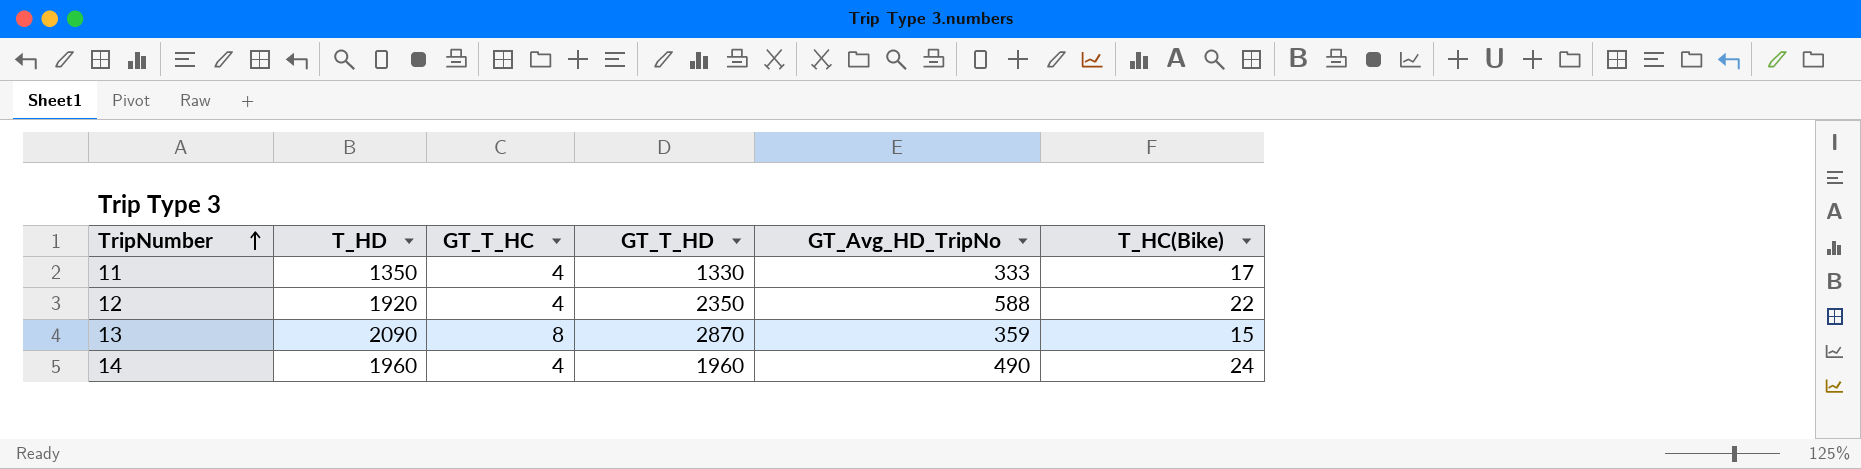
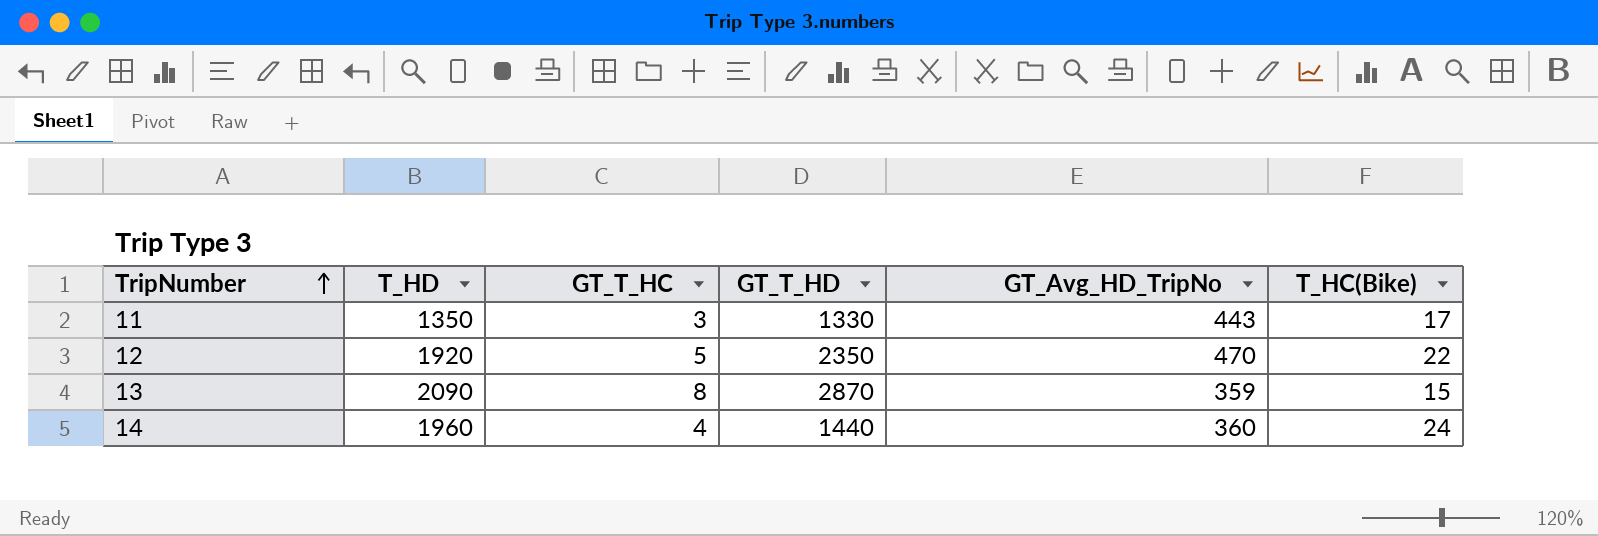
11 | GT_T_HC: 4 -> 3
11 | GT_Avg_HD_TripNo: 333 -> 443
12 | GT_T_HC: 4 -> 5
12 | GT_Avg_HD_TripNo: 588 -> 470
14 | GT_T_HD: 1960 -> 1440
14 | GT_Avg_HD_TripNo: 490 -> 360

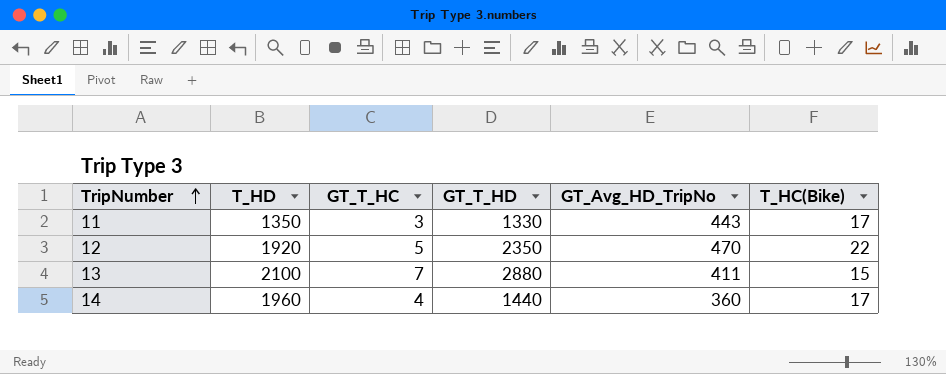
13 | T_HD: 2090 -> 2100
13 | GT_T_HC: 8 -> 7
13 | GT_T_HD: 2870 -> 2880
13 | GT_Avg_HD_TripNo: 359 -> 411
14 | T_HC(Bike): 24 -> 17

